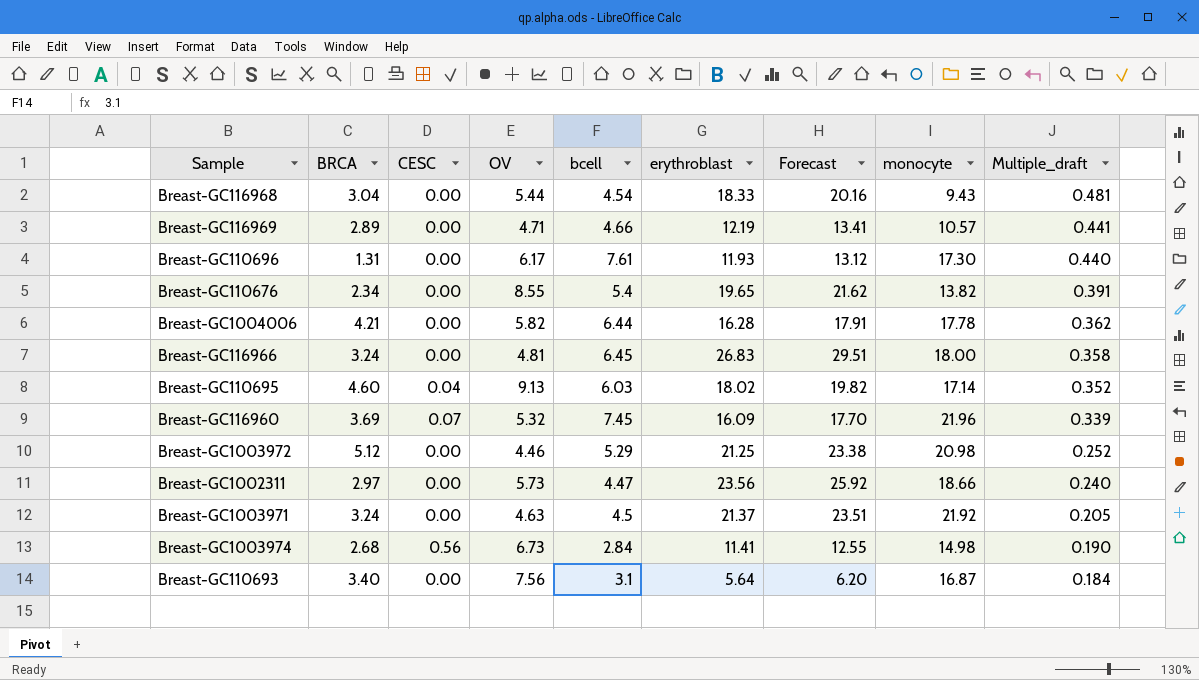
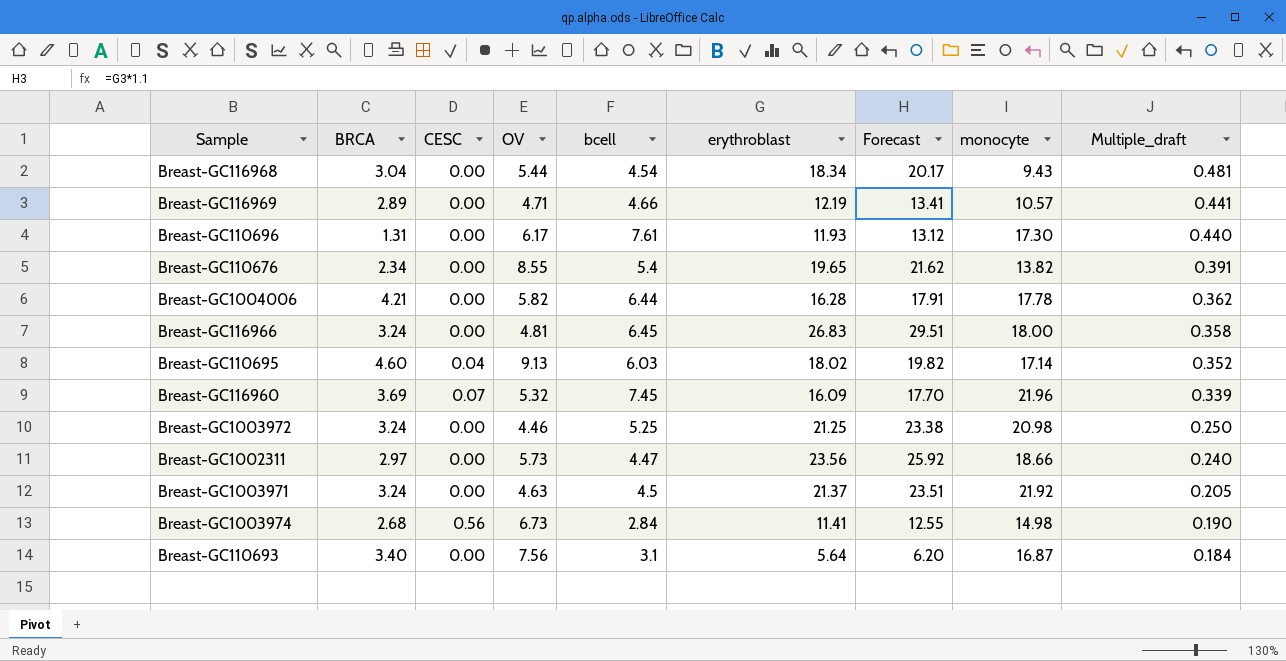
Breast-GC116968 | erythroblast: 18.33 -> 18.34
Breast-GC116968 | Forecast: 20.16 -> 20.17
Breast-GC1003972 | BRCA: 5.12 -> 3.24
Breast-GC1003972 | bcell: 5.29 -> 5.25
Breast-GC1003972 | Multiple_draft: 0.252 -> 0.250

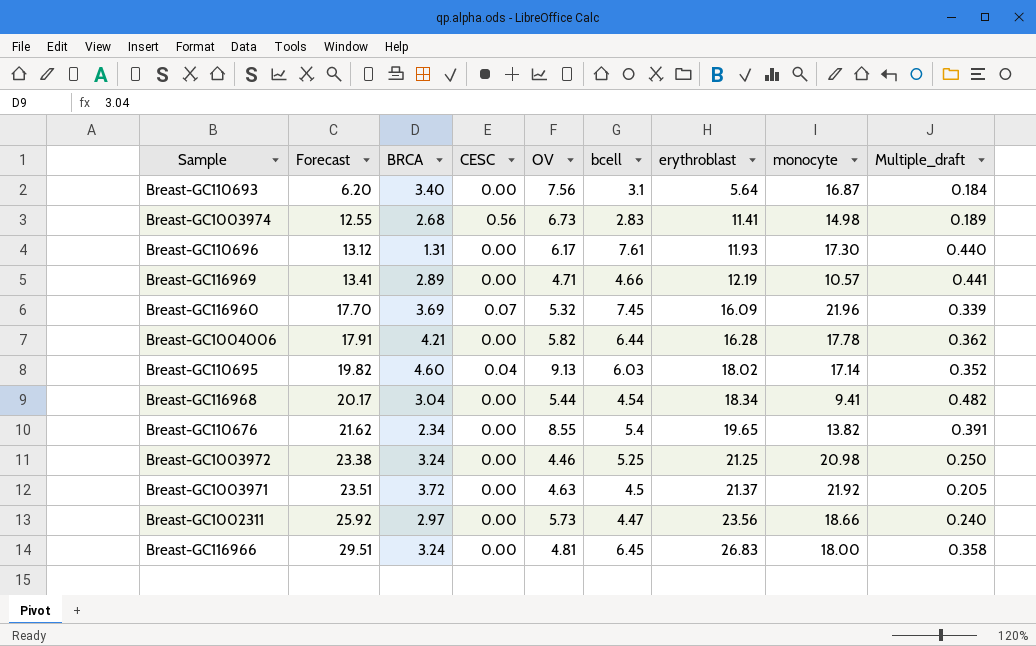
row order: Multiple_draft descending -> Forecast ascending
column Forecast | position: 7 -> 2
Breast-GC1003974 | bcell: 2.84 -> 2.83
Breast-GC1003974 | Multiple_draft: 0.190 -> 0.189
Breast-GC116968 | monocyte: 9.43 -> 9.41
Breast-GC116968 | Multiple_draft: 0.481 -> 0.482
Breast-GC1003971 | BRCA: 3.24 -> 3.72

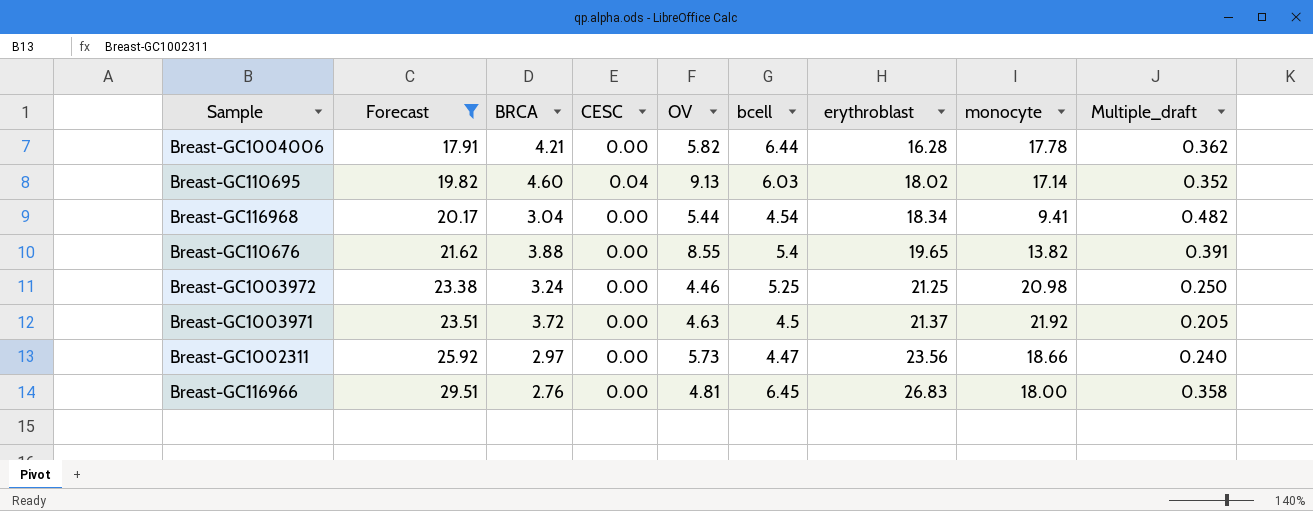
filter: none -> Forecast >= 17.91
Breast-GC110676 | BRCA: 2.34 -> 3.88
Breast-GC116966 | BRCA: 3.24 -> 2.76

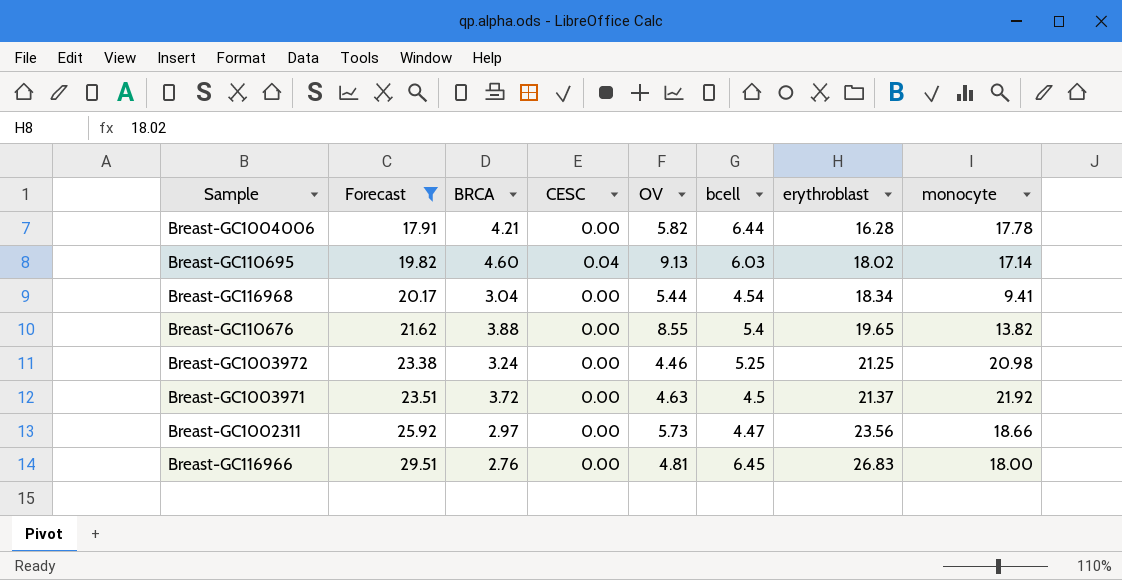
column Multiple_draft | formula: [bcell] / [monocyte] -> none

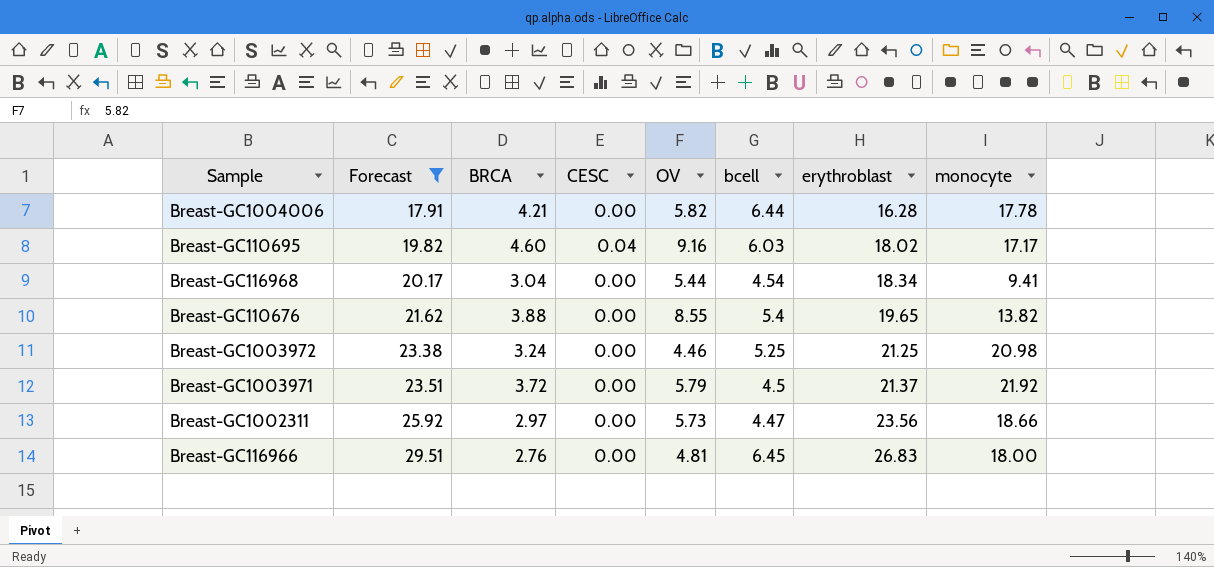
Breast-GC110695 | OV: 9.13 -> 9.16
Breast-GC110695 | monocyte: 17.14 -> 17.17
Breast-GC1003971 | OV: 4.63 -> 5.79

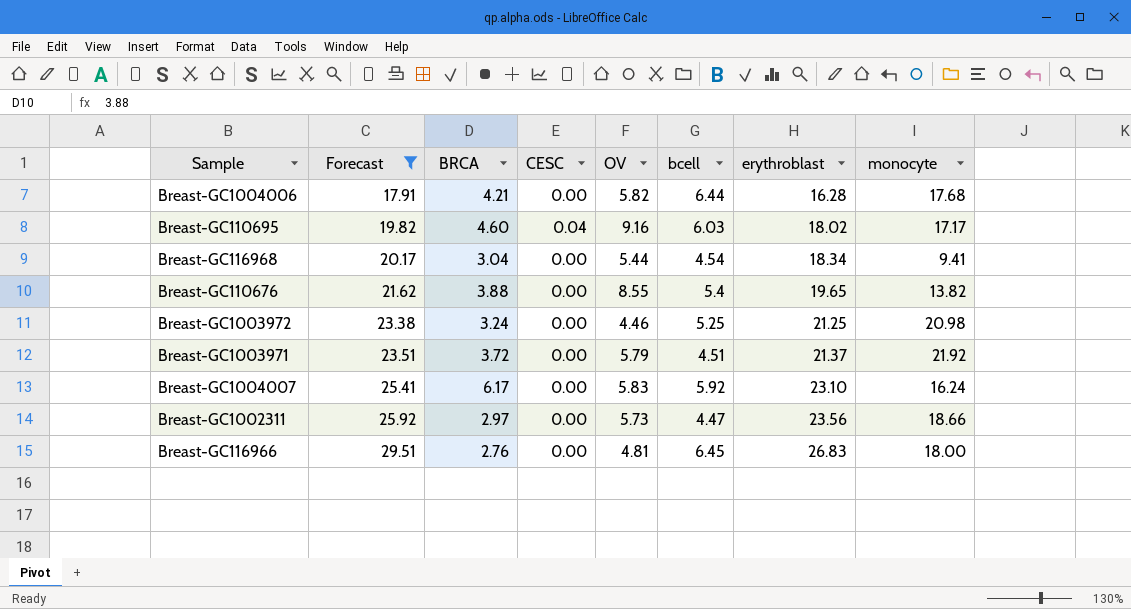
Breast-GC1004006 | monocyte: 17.78 -> 17.68
Breast-GC1003971 | bcell: 4.5 -> 4.51
row Breast-GC1004007: none -> 25.41 | 6.17 | 0.00 | 5.83 | 5.92 | 23.10 | 16.24

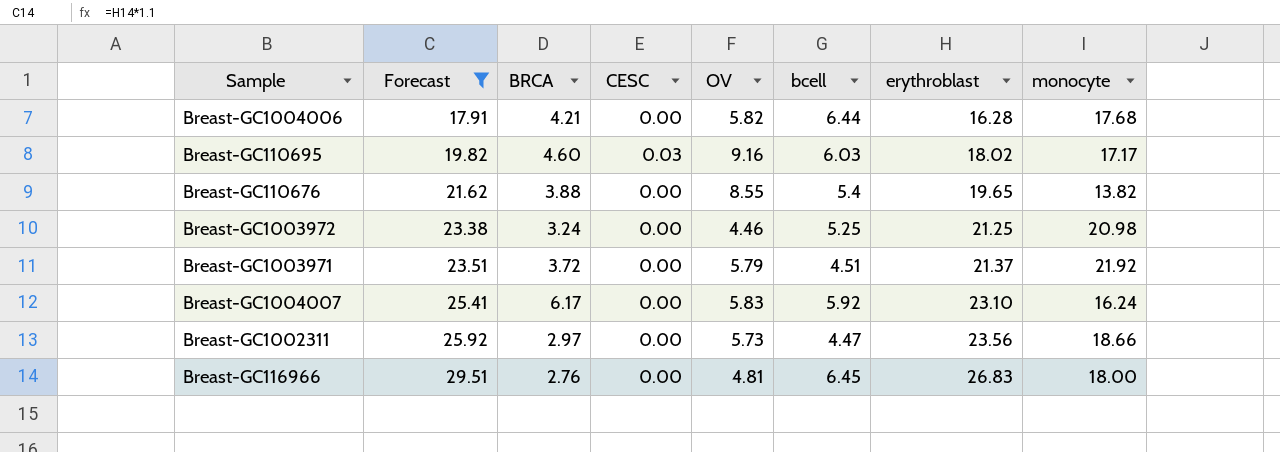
row Breast-GC116968: 20.17 | 3.04 | 0.00 | 5.44 | 4.54 | 18.34 | 9.41 -> none
Breast-GC110695 | CESC: 0.04 -> 0.03

